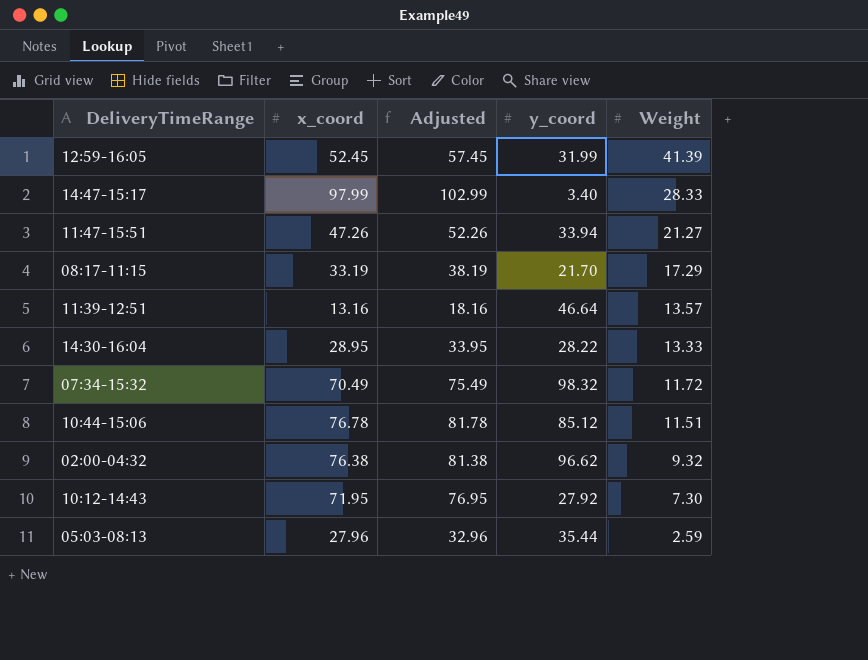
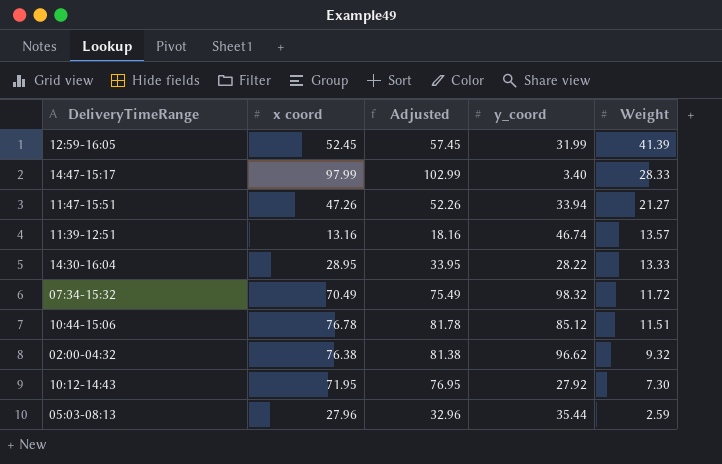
column name: x_coord -> x coord
row 08:17-11:15: 33.19 | 38.19 | 21.70 | 17.29 -> none
11:39-12:51 | y_coord: 46.64 -> 46.74

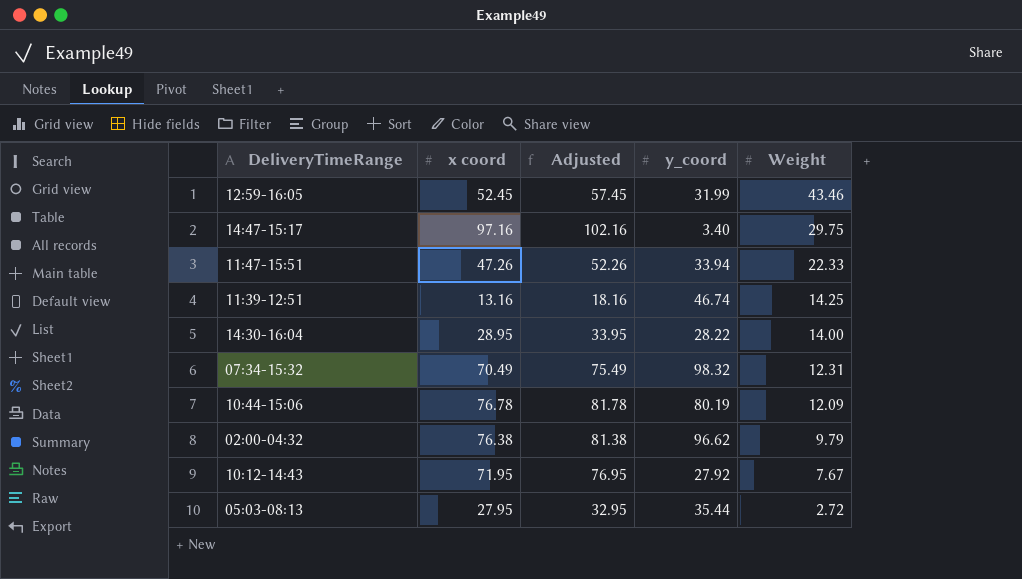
12:59-16:05 | Weight: 41.39 -> 43.46
14:47-15:17 | x coord: 97.99 -> 97.16
14:47-15:17 | Adjusted: 102.99 -> 102.16
14:47-15:17 | Weight: 28.33 -> 29.75
11:47-15:51 | Weight: 21.27 -> 22.33
11:39-12:51 | Weight: 13.57 -> 14.25
14:30-16:04 | Weight: 13.33 -> 14.00
07:34-15:32 | Weight: 11.72 -> 12.31
10:44-15:06 | y_coord: 85.12 -> 80.19
10:44-15:06 | Weight: 11.51 -> 12.09
02:00-04:32 | Weight: 9.32 -> 9.79
10:12-14:43 | Weight: 7.30 -> 7.67
05:03-08:13 | x coord: 27.96 -> 27.95
05:03-08:13 | Adjusted: 32.96 -> 32.95
05:03-08:13 | Weight: 2.59 -> 2.72

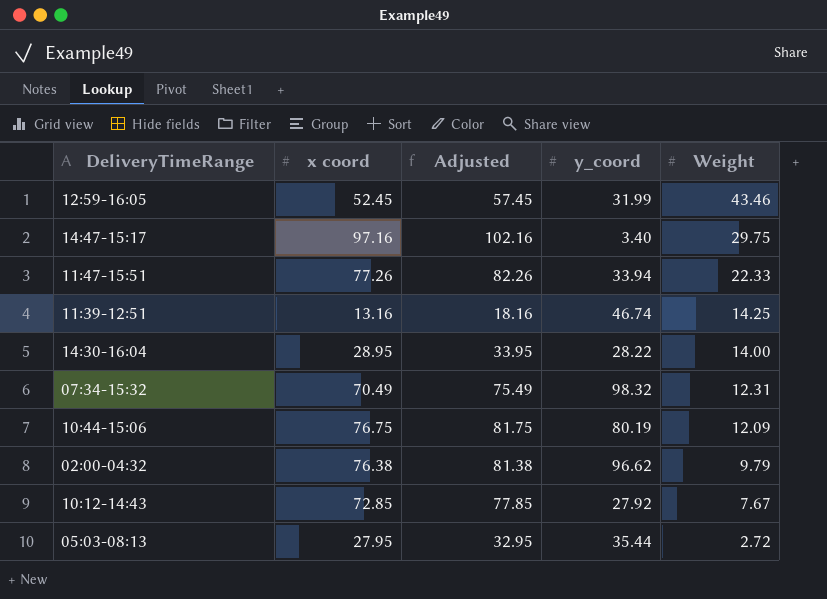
11:47-15:51 | x coord: 47.26 -> 77.26
11:47-15:51 | Adjusted: 52.26 -> 82.26
10:44-15:06 | x coord: 76.78 -> 76.75
10:44-15:06 | Adjusted: 81.78 -> 81.75
10:12-14:43 | x coord: 71.95 -> 72.85
10:12-14:43 | Adjusted: 76.95 -> 77.85

